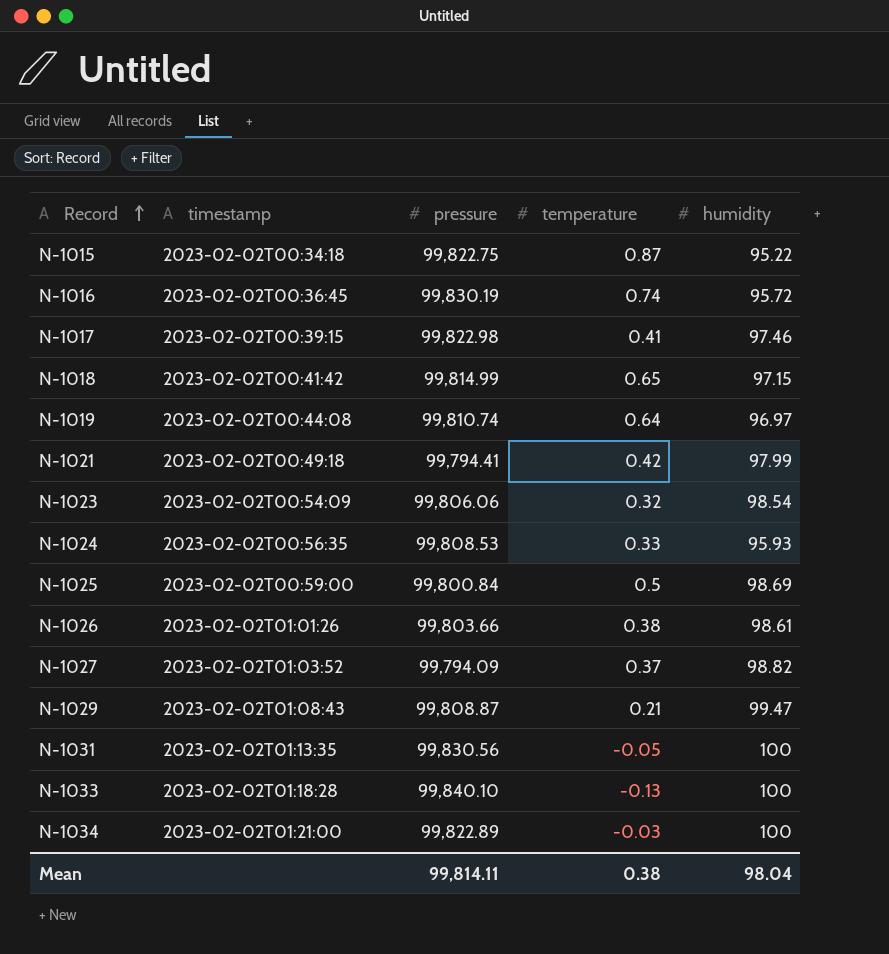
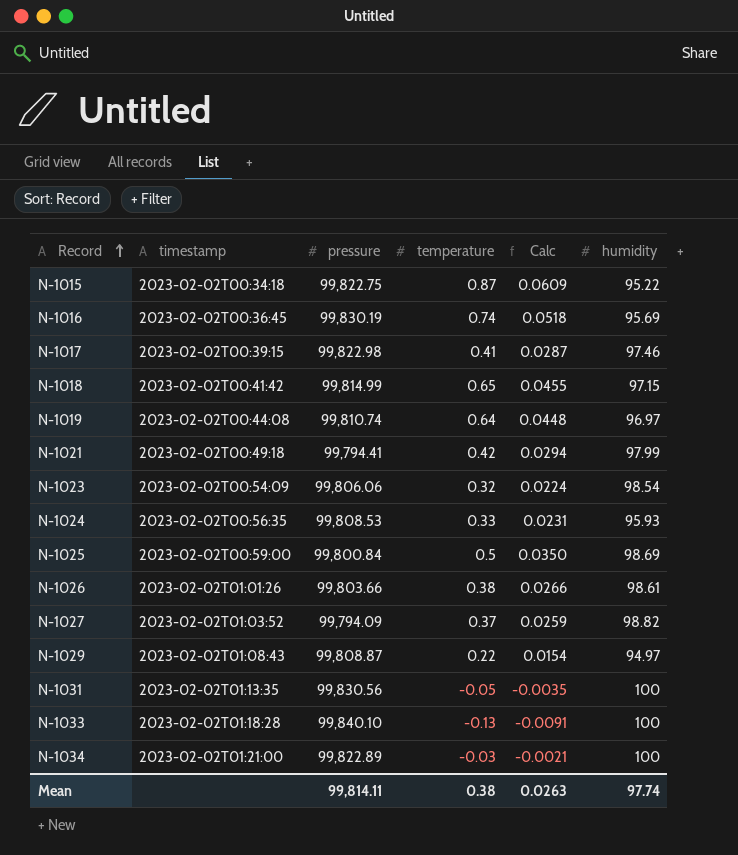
column Calc | formula: none -> [temperature] * 0.07
N-1016 | humidity: 95.72 -> 95.69
N-1029 | temperature: 0.21 -> 0.22
N-1029 | humidity: 99.47 -> 94.97
Mean | humidity: 98.04 -> 97.74

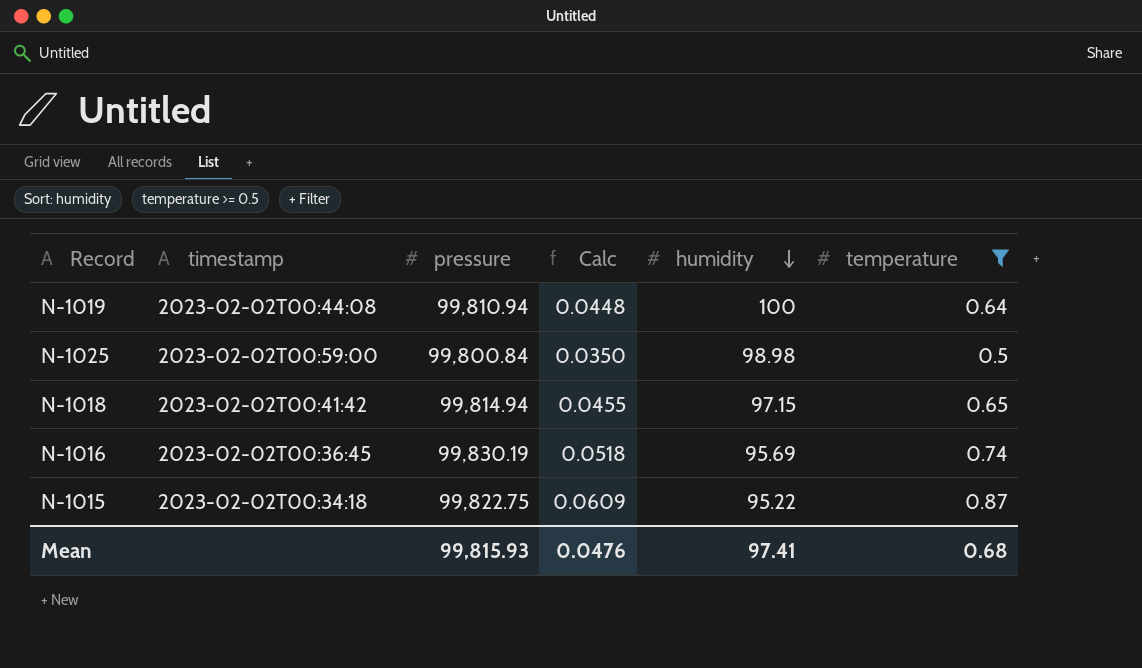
filter: none -> temperature >= 0.5
row order: Record ascending -> humidity descending
column temperature | position: 4 -> 6
N-1019 | pressure: 99,810.74 -> 99,810.94
N-1019 | humidity: 96.97 -> 100
N-1025 | humidity: 98.69 -> 98.98
N-1018 | pressure: 99,814.99 -> 99,814.94
Mean | pressure: 99,814.11 -> 99,815.93
Mean | Calc: 0.0263 -> 0.0476
Mean | humidity: 97.74 -> 97.41
Mean | temperature: 0.38 -> 0.68

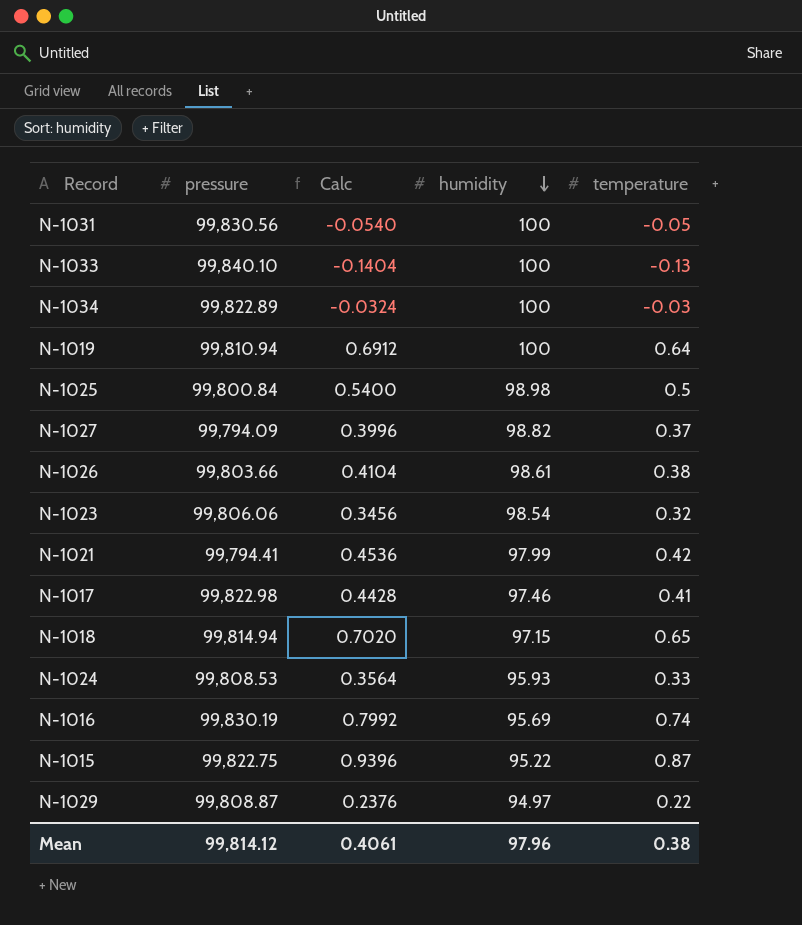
filter: temperature >= 0.5 -> none
column timestamp | position: 2 -> none
column Calc | formula: [temperature] * 0.07 -> [temperature] * 1.08
Mean | pressure: 99,815.93 -> 99,814.12
Mean | Calc: 0.0476 -> 0.4061
Mean | humidity: 97.41 -> 97.96
Mean | temperature: 0.68 -> 0.38

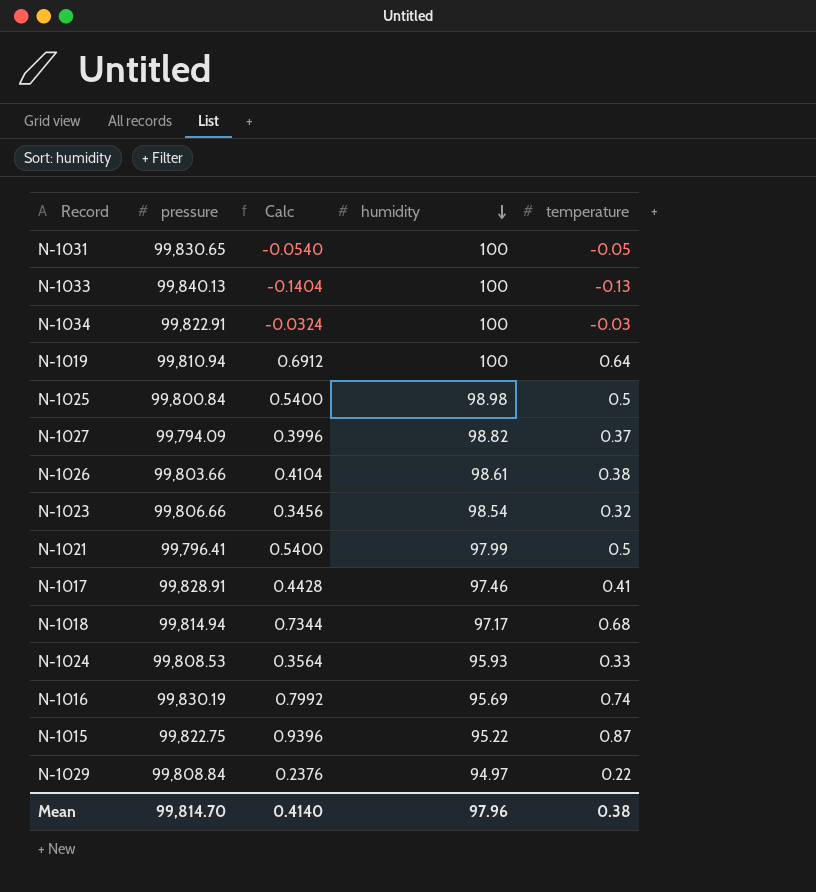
N-1031 | pressure: 99,830.56 -> 99,830.65
N-1033 | pressure: 99,840.10 -> 99,840.13
N-1034 | pressure: 99,822.89 -> 99,822.91
N-1023 | pressure: 99,806.06 -> 99,806.66
N-1021 | pressure: 99,794.41 -> 99,796.41
N-1021 | Calc: 0.4536 -> 0.5400
N-1021 | temperature: 0.42 -> 0.5
N-1017 | pressure: 99,822.98 -> 99,828.91
N-1018 | Calc: 0.7020 -> 0.7344
N-1018 | humidity: 97.15 -> 97.17
N-1018 | temperature: 0.65 -> 0.68
N-1029 | pressure: 99,808.87 -> 99,808.84
Mean | pressure: 99,814.12 -> 99,814.70
Mean | Calc: 0.4061 -> 0.4140

